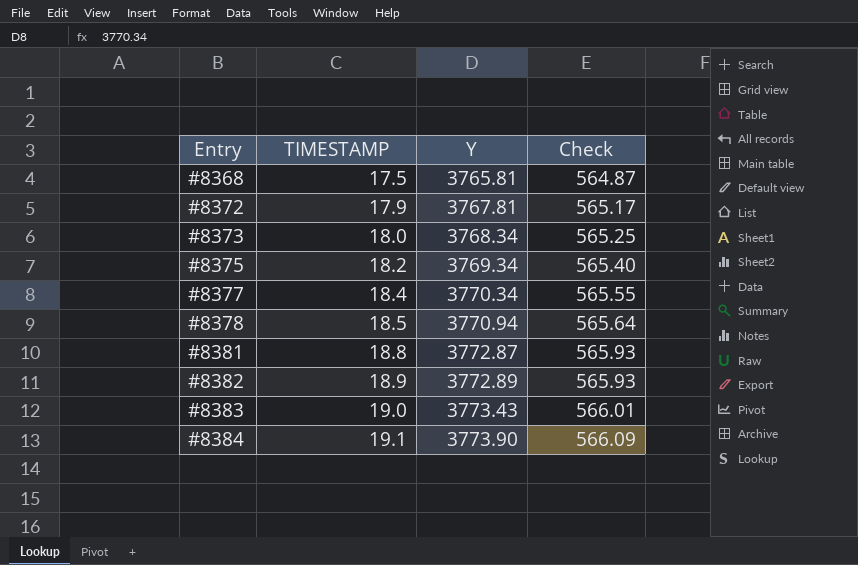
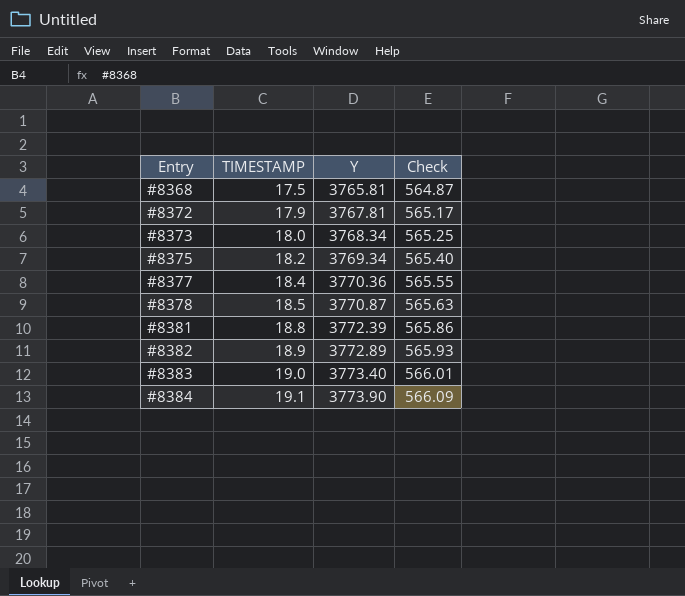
#8377 | Y: 3770.34 -> 3770.36
#8378 | Y: 3770.94 -> 3770.87
#8378 | Check: 565.64 -> 565.63
#8381 | Y: 3772.87 -> 3772.39
#8381 | Check: 565.93 -> 565.86
#8383 | Y: 3773.43 -> 3773.40

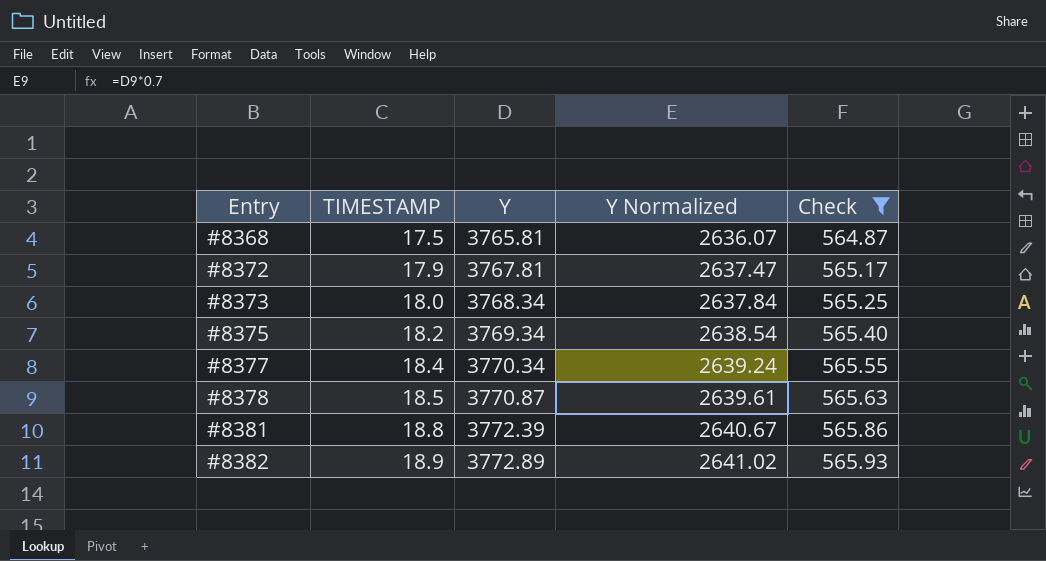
filter: none -> Check <= 565.93
column Y Normalized | formula: none -> [Y] * 0.7
#8377 | Y: 3770.36 -> 3770.34

